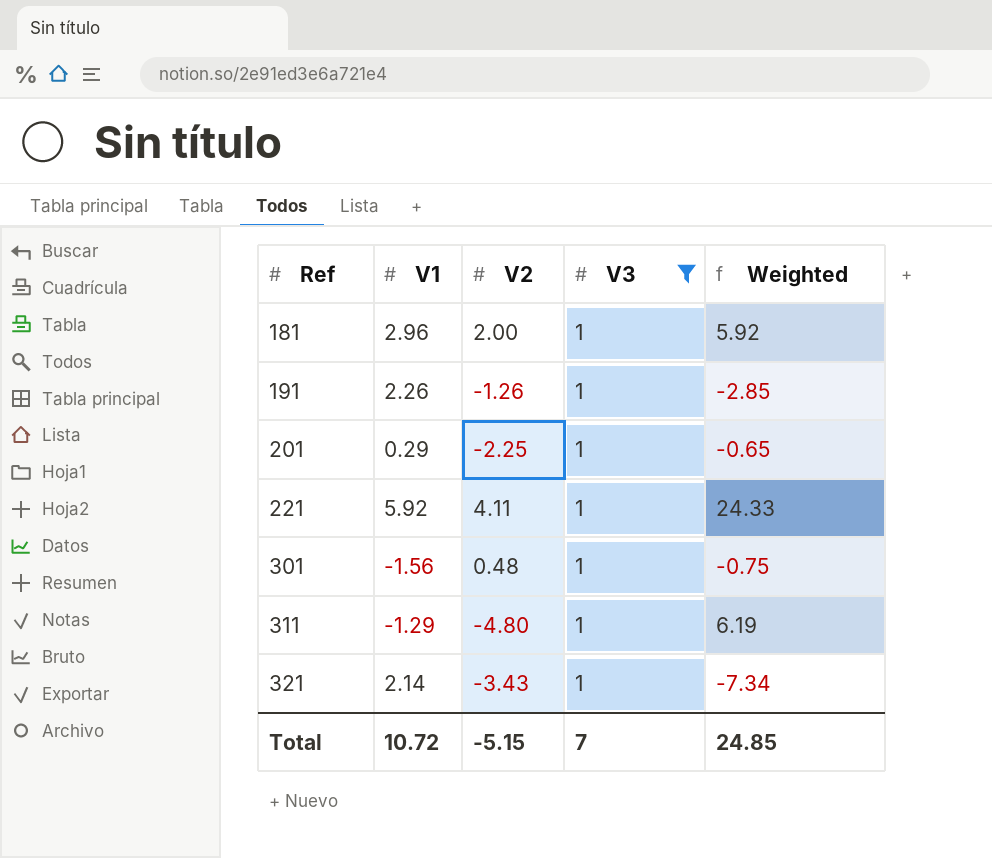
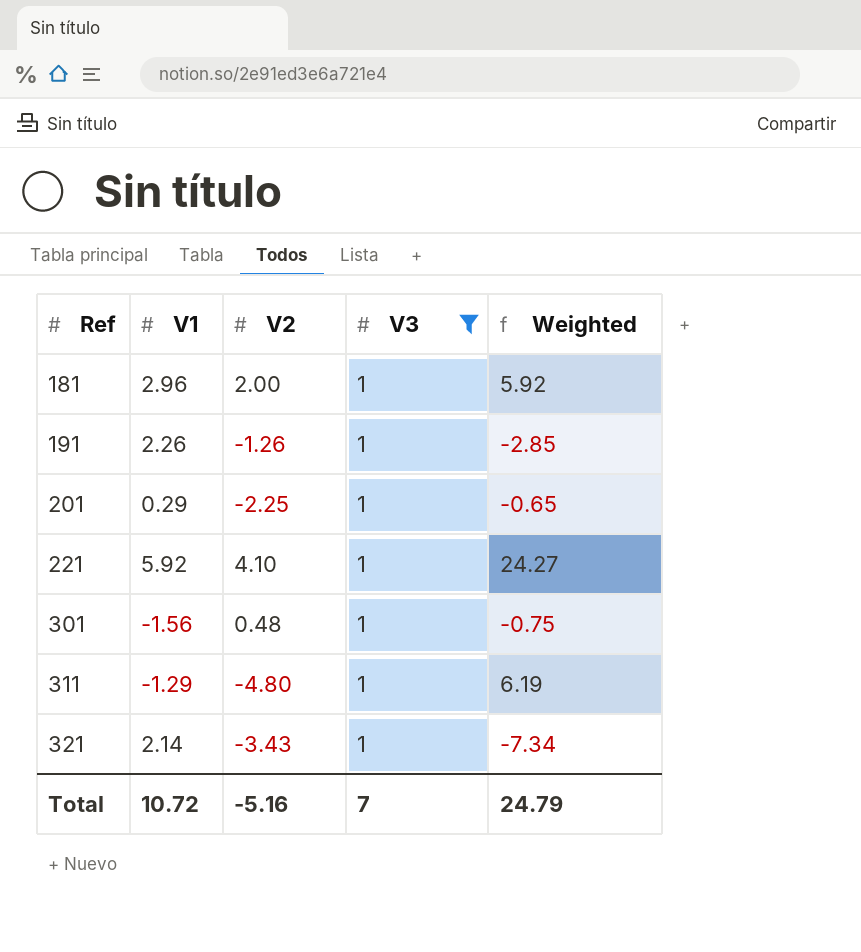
221 | V2: 4.11 -> 4.10
221 | Weighted: 24.33 -> 24.27
Total | V2: -5.15 -> -5.16
Total | Weighted: 24.85 -> 24.79

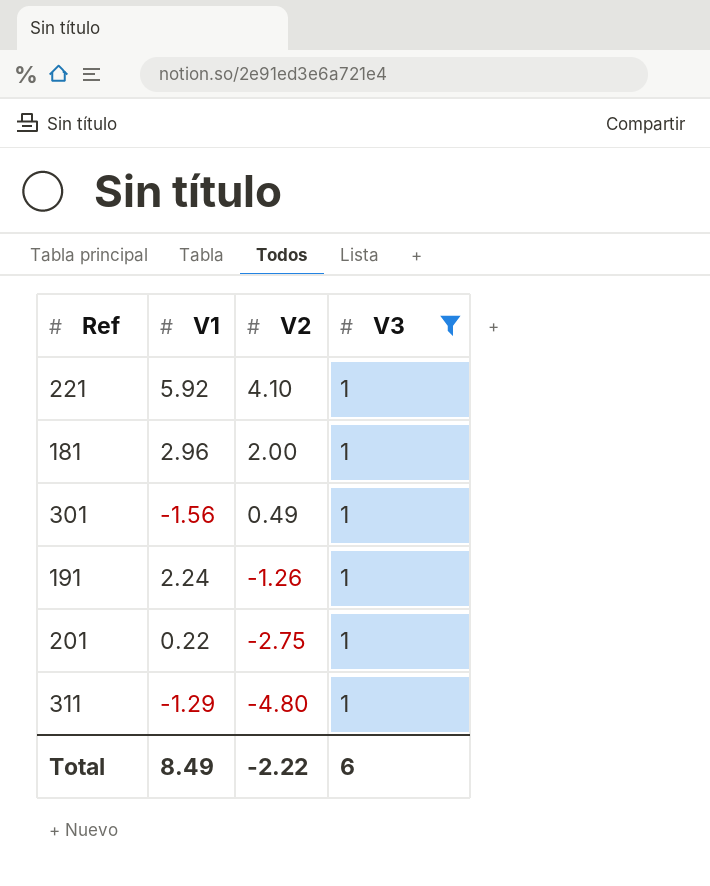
row order: Ref ascending -> V2 descending
column Weighted | formula: [V1] * [V2] -> none
row 321: 2.14 | -3.43 | 1 | -7.34 -> none
301 | V2: 0.48 -> 0.49
191 | V1: 2.26 -> 2.24
201 | V1: 0.29 -> 0.22
201 | V2: -2.25 -> -2.75
Total | V1: 10.72 -> 8.49
Total | V2: -5.16 -> -2.22
Total | V3: 7 -> 6

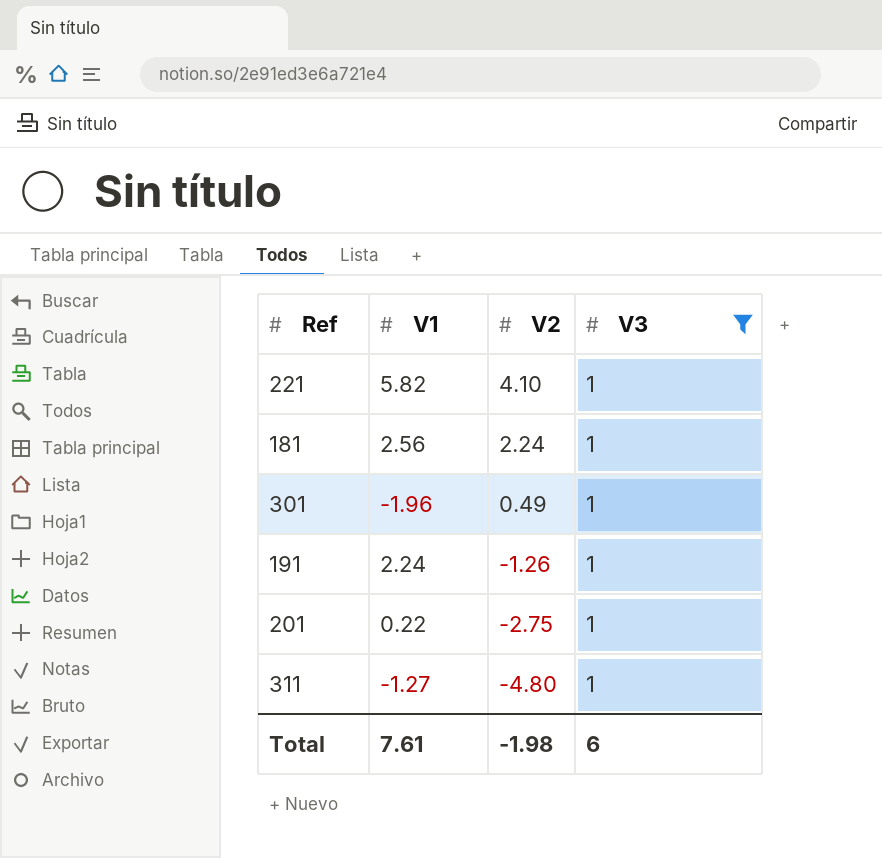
221 | V1: 5.92 -> 5.82
181 | V1: 2.96 -> 2.56
181 | V2: 2.00 -> 2.24
301 | V1: -1.56 -> -1.96
311 | V1: -1.29 -> -1.27
Total | V1: 8.49 -> 7.61
Total | V2: -2.22 -> -1.98

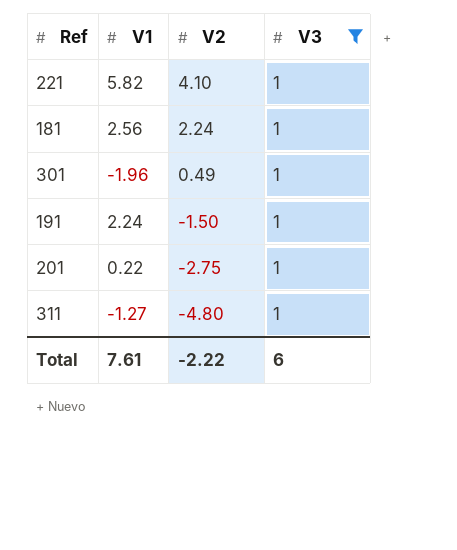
191 | V2: -1.26 -> -1.50
Total | V2: -1.98 -> -2.22

